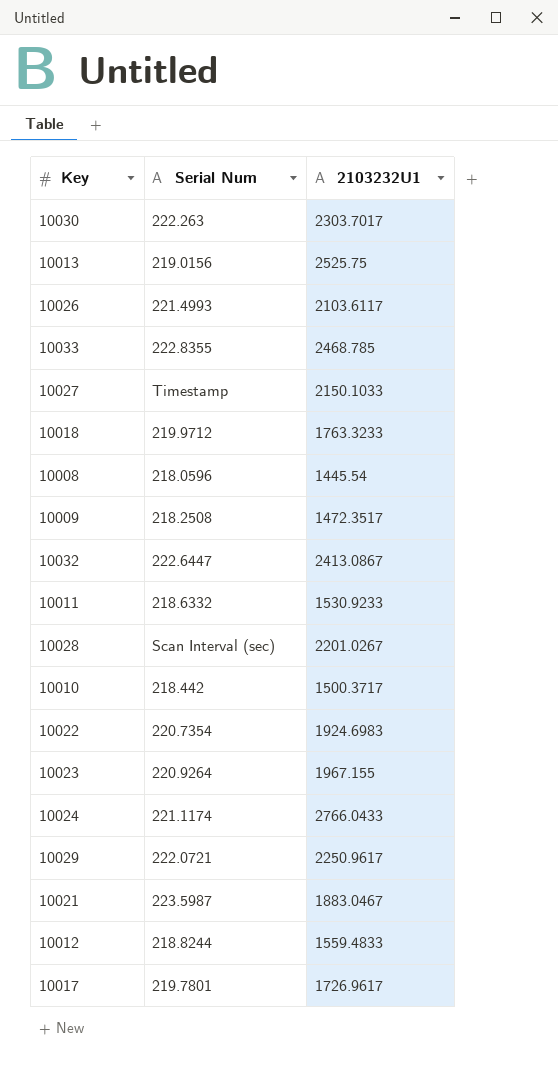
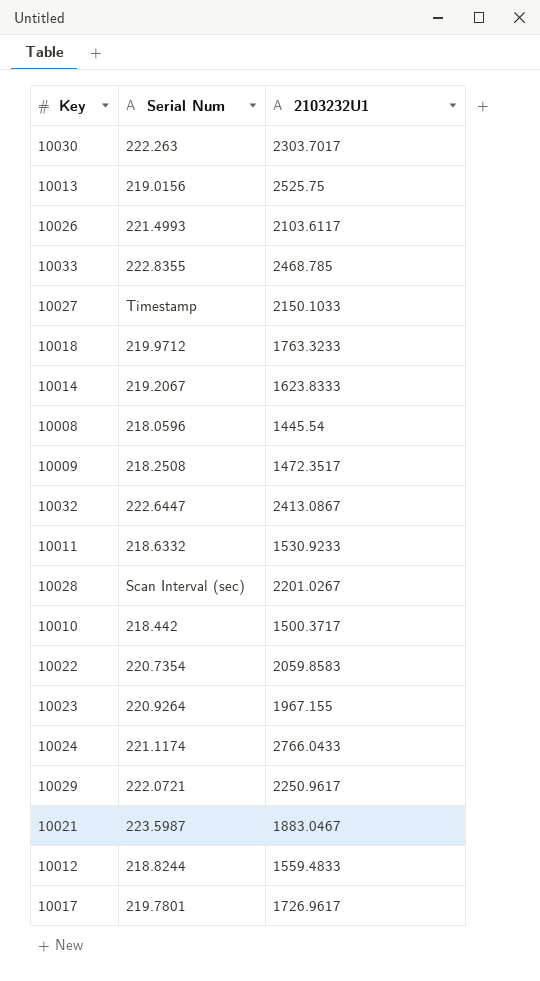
row 10014: none -> 219.2067 | 1623.8333
10022 | 2103232U1: 1924.6983 -> 2059.8583

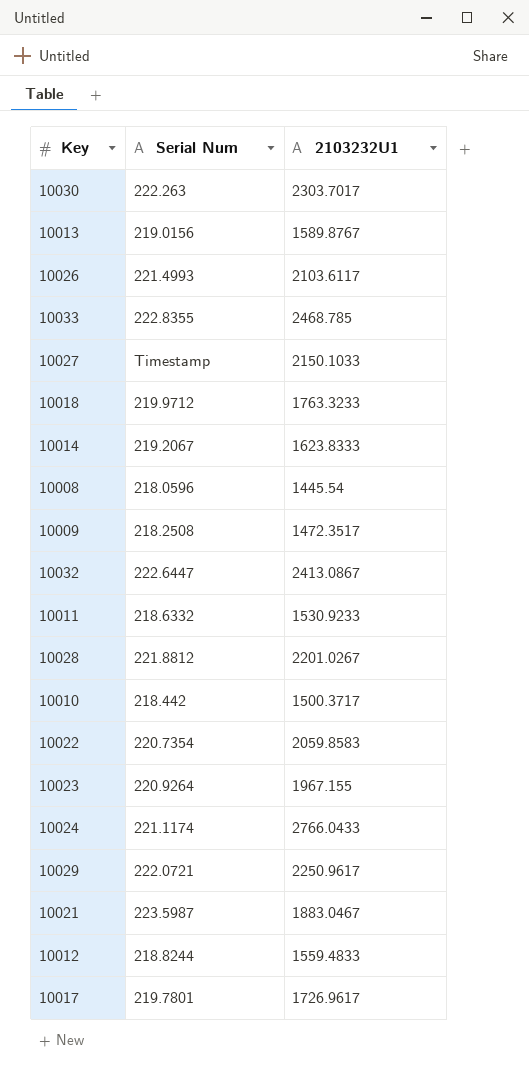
10013 | 2103232U1: 2525.75 -> 1589.8767
10028 | Serial Num: Scan Interval (sec) -> 221.8812

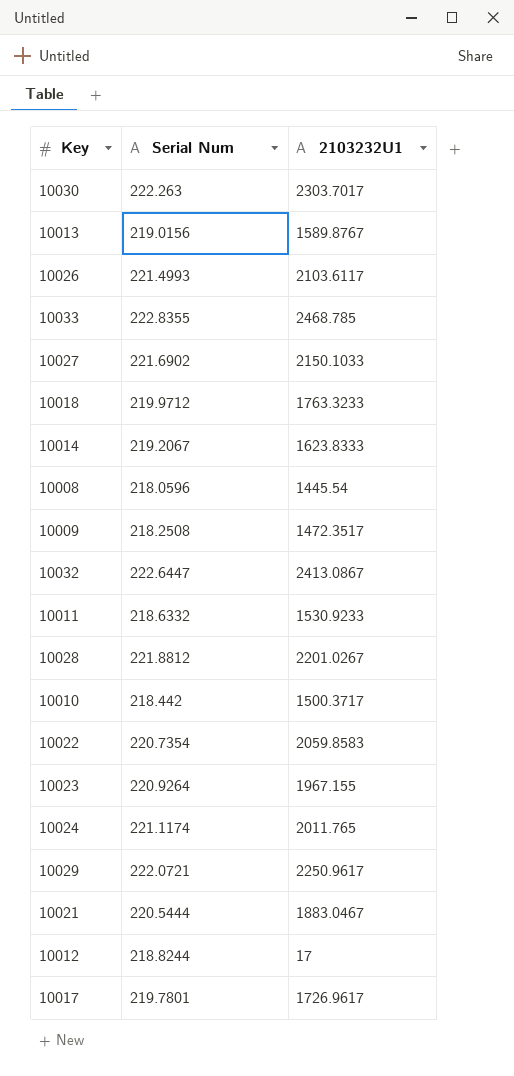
10027 | Serial Num: Timestamp -> 221.6902
10024 | 2103232U1: 2766.0433 -> 2011.765
10021 | Serial Num: 223.5987 -> 220.5444
10012 | 2103232U1: 1559.4833 -> 17

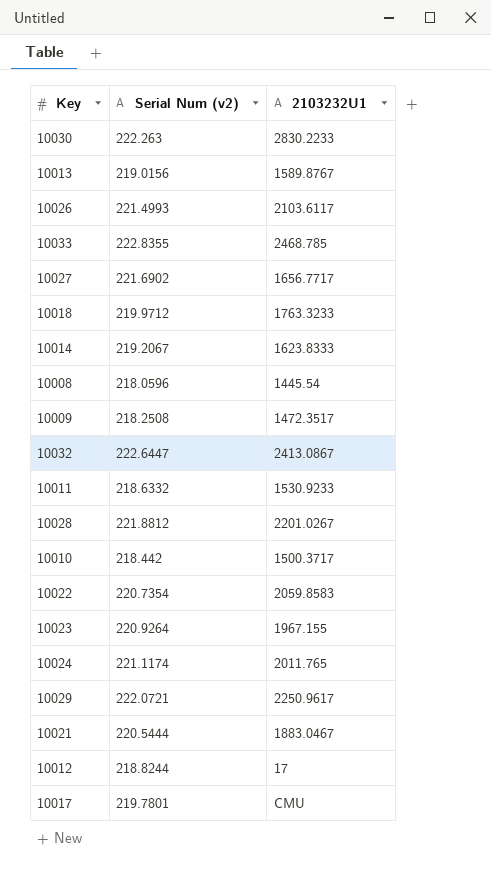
column name: Serial Num -> Serial Num (v2)
10030 | 2103232U1: 2303.7017 -> 2830.2233
10027 | 2103232U1: 2150.1033 -> 1656.7717
10017 | 2103232U1: 1726.9617 -> CMU

